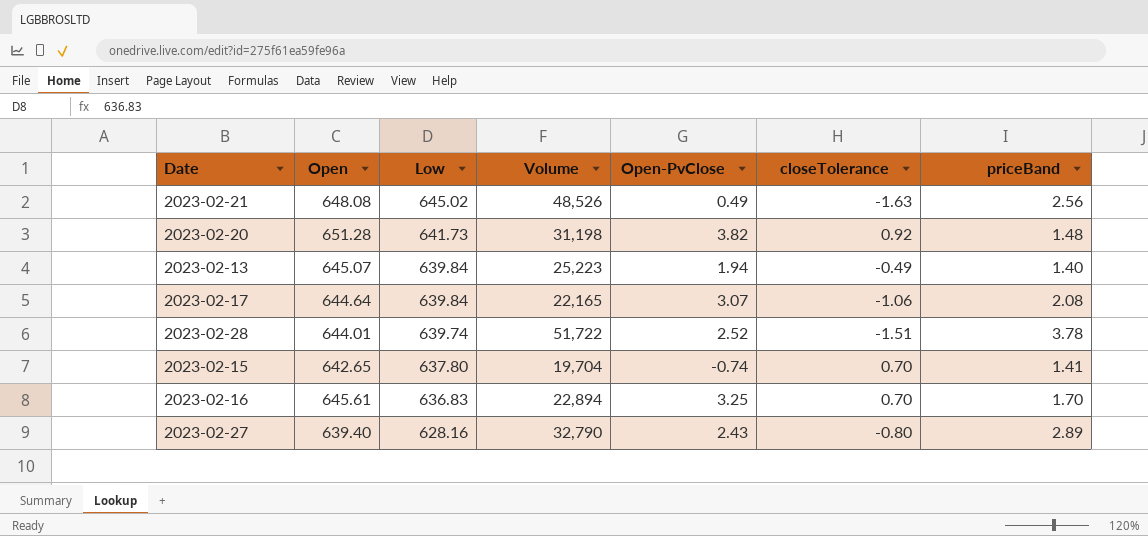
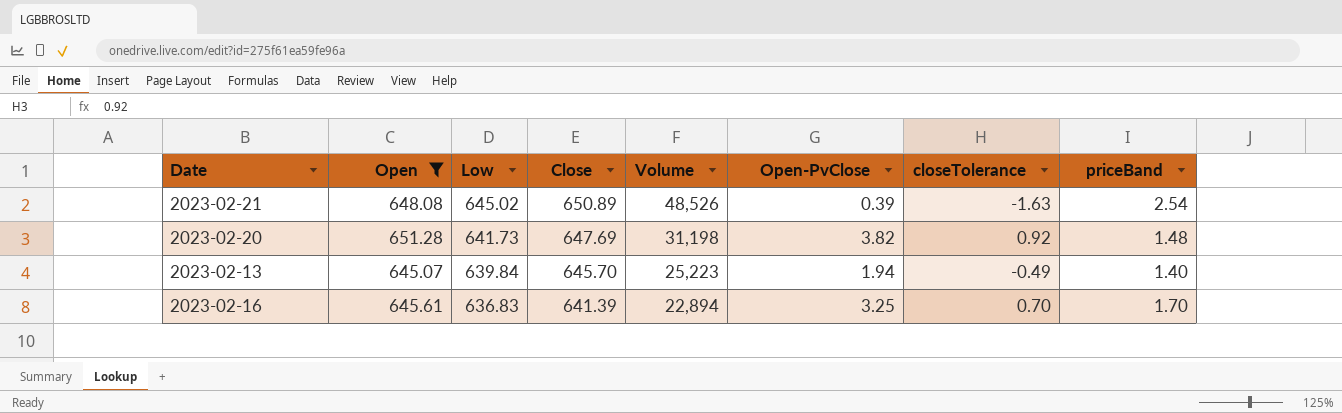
filter: none -> Open >= 645.07
column Close | position: none -> 4
2023-02-21 | Open-PvClose: 0.49 -> 0.39
2023-02-21 | priceBand: 2.56 -> 2.54

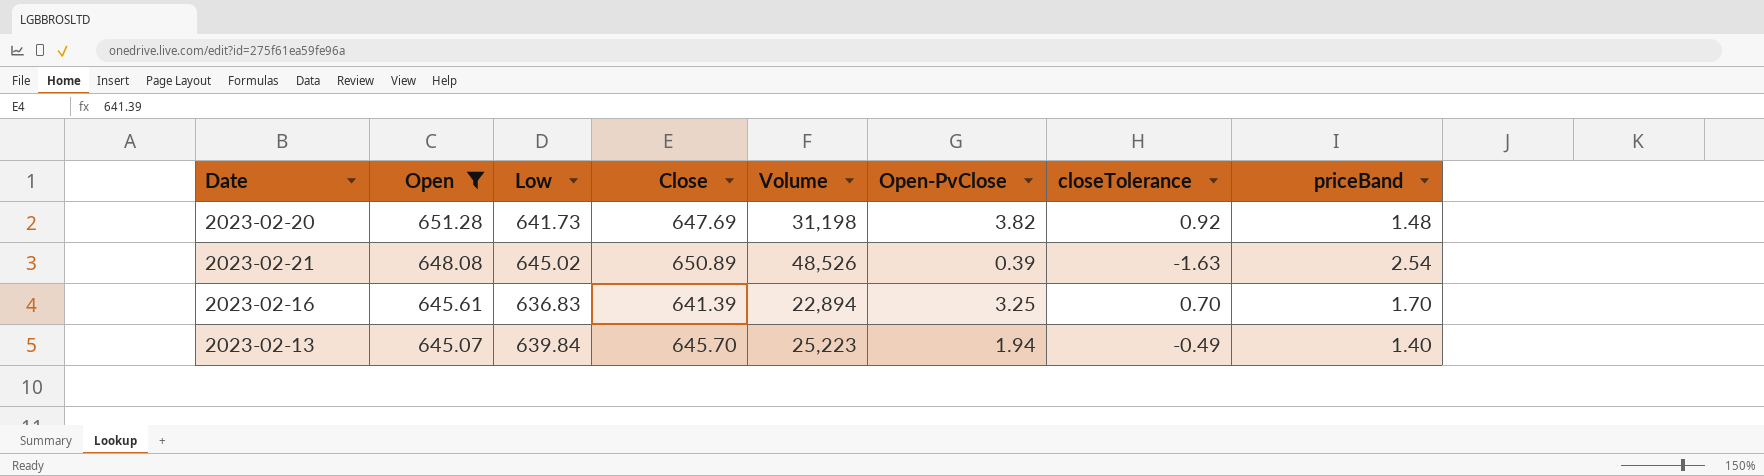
row order: Low descending -> Open descending

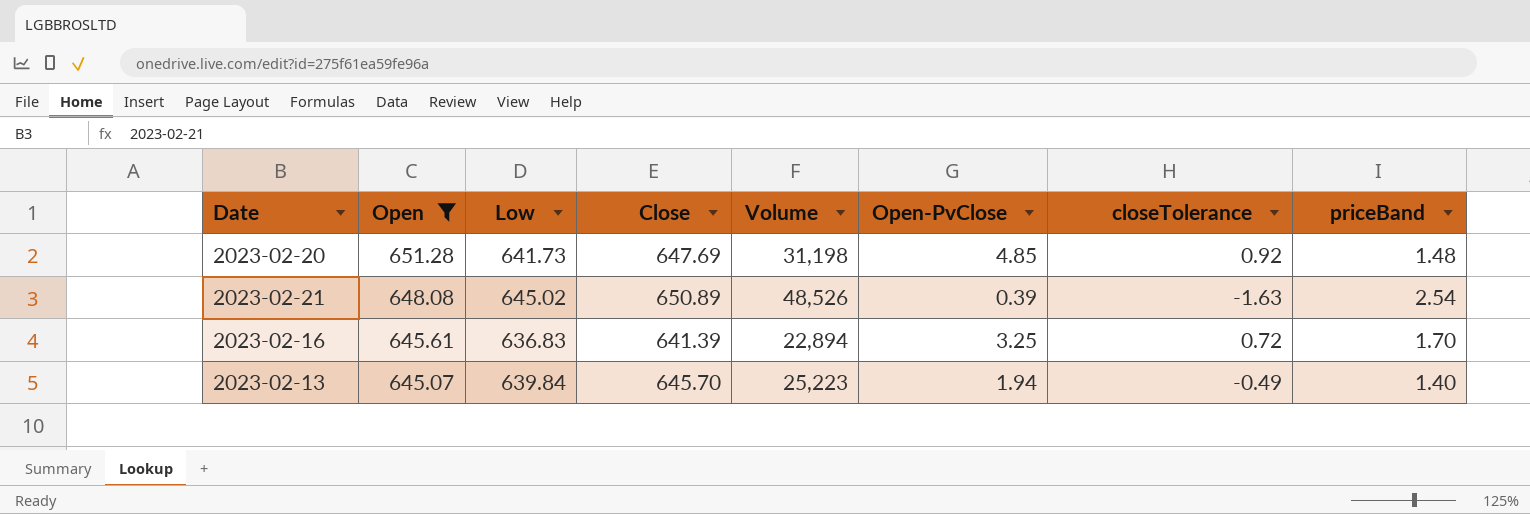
2023-02-20 | Open-PvClose: 3.82 -> 4.85
2023-02-16 | closeTolerance: 0.70 -> 0.72

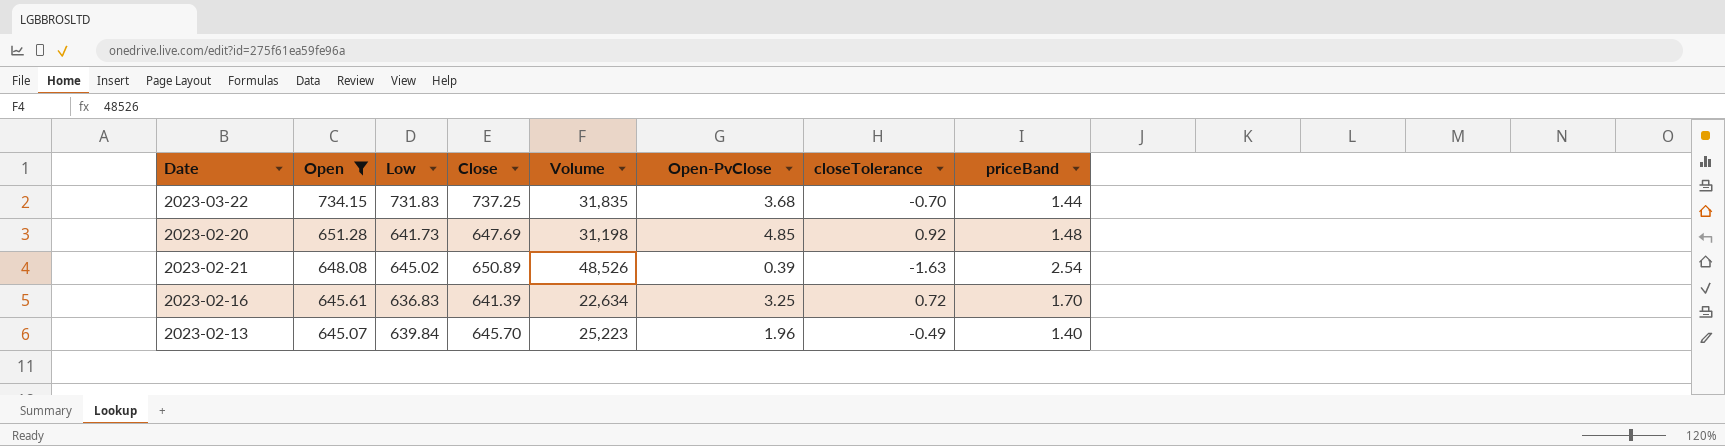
row 2023-03-22: none -> 734.15 | 731.83 | 737.25 | 31,835 | 3.68 | -0.70 | 1.44
2023-02-16 | Volume: 22,894 -> 22,634
2023-02-13 | Open-PvClose: 1.94 -> 1.96

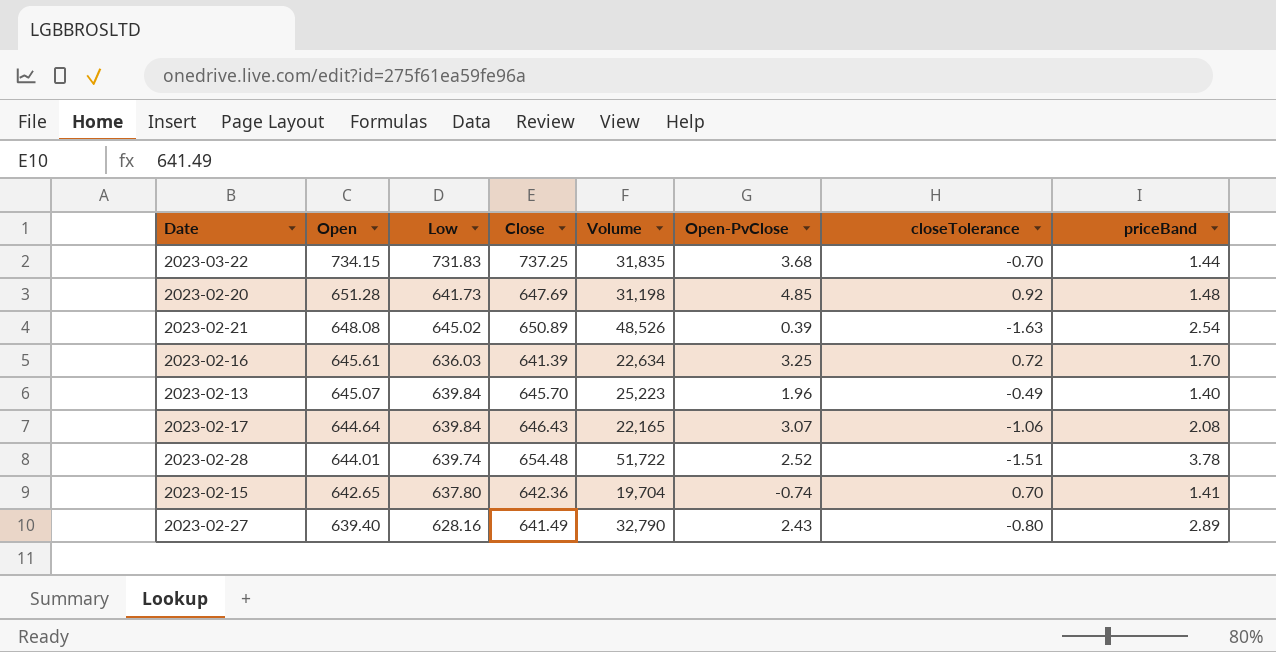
filter: Open >= 645.07 -> none
2023-02-16 | Low: 636.83 -> 636.03

